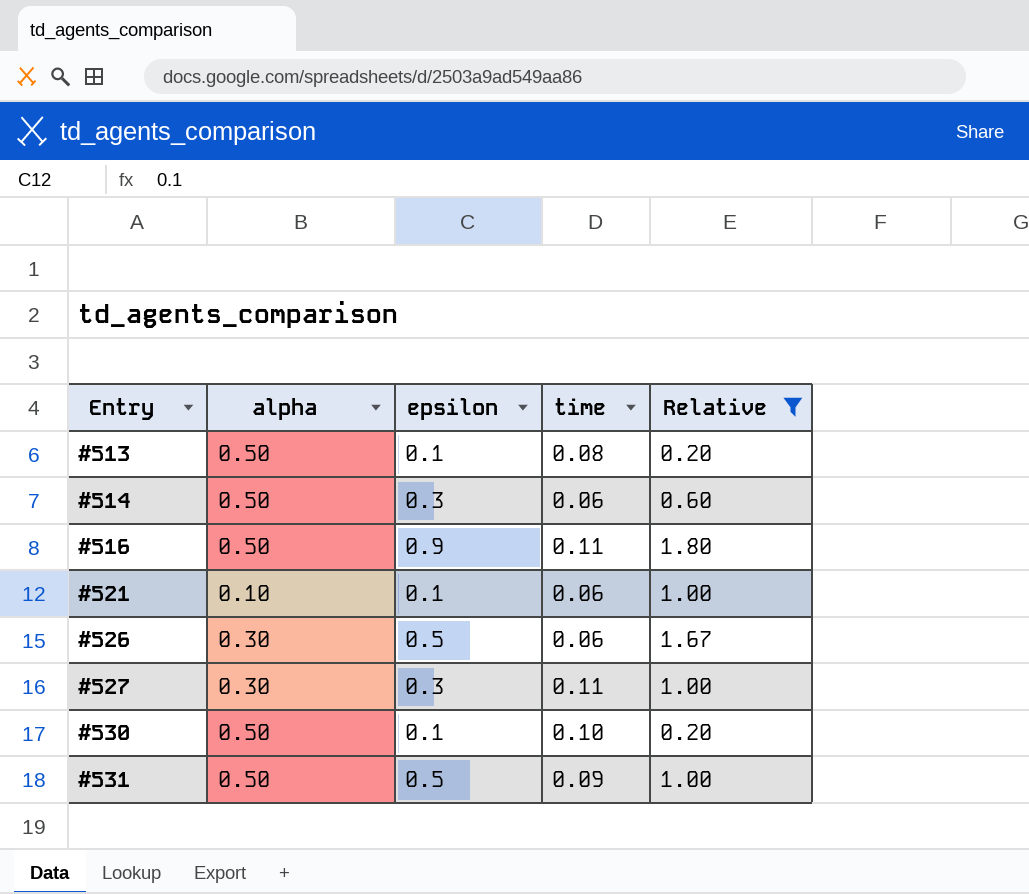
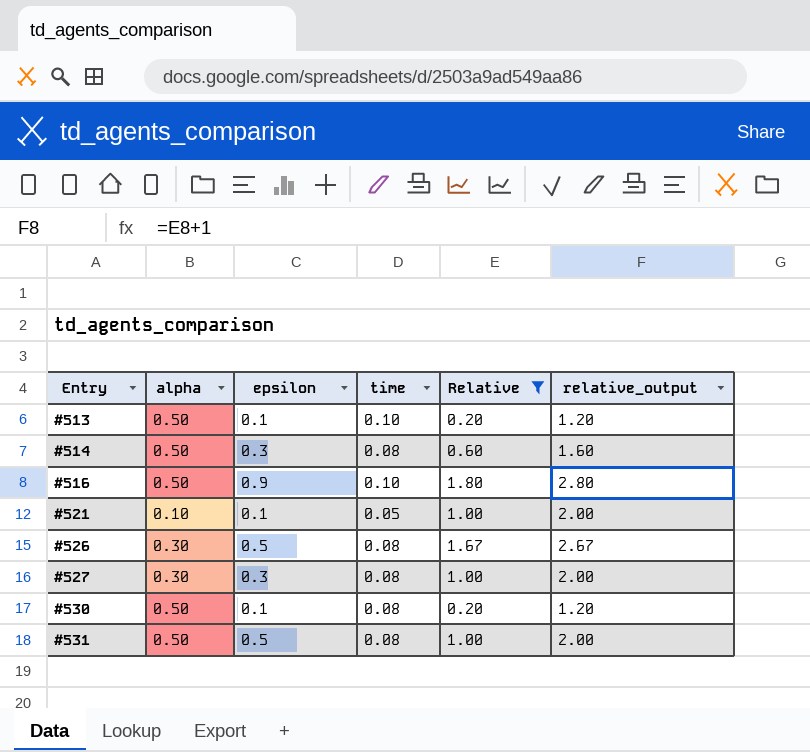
column relative_output | formula: none -> [Relative] + 1
#513 | time: 0.08 -> 0.10
#514 | time: 0.06 -> 0.08
#516 | time: 0.11 -> 0.10
#521 | time: 0.06 -> 0.05
#526 | time: 0.06 -> 0.08
#527 | time: 0.11 -> 0.08
#530 | time: 0.10 -> 0.08
#531 | time: 0.09 -> 0.08

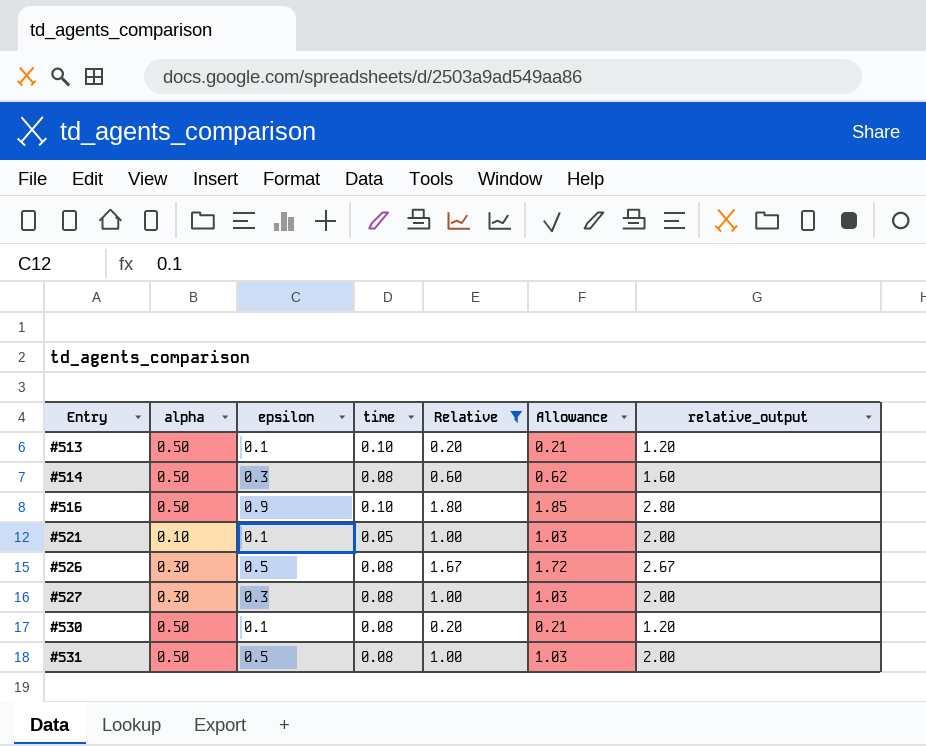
column Allowance | formula: none -> [Relative] * 1.03

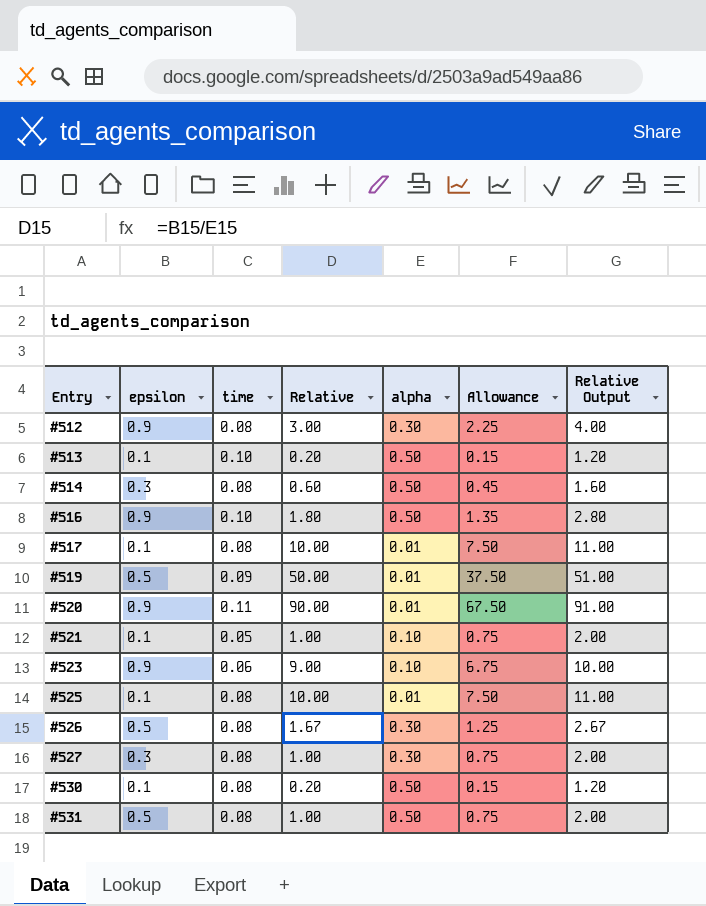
filter: Relative <= 1.80 -> none
column alpha | position: 2 -> 5
column Allowance | formula: [Relative] * 1.03 -> [Relative] * 0.75
column name: relative_output -> Relative Output

